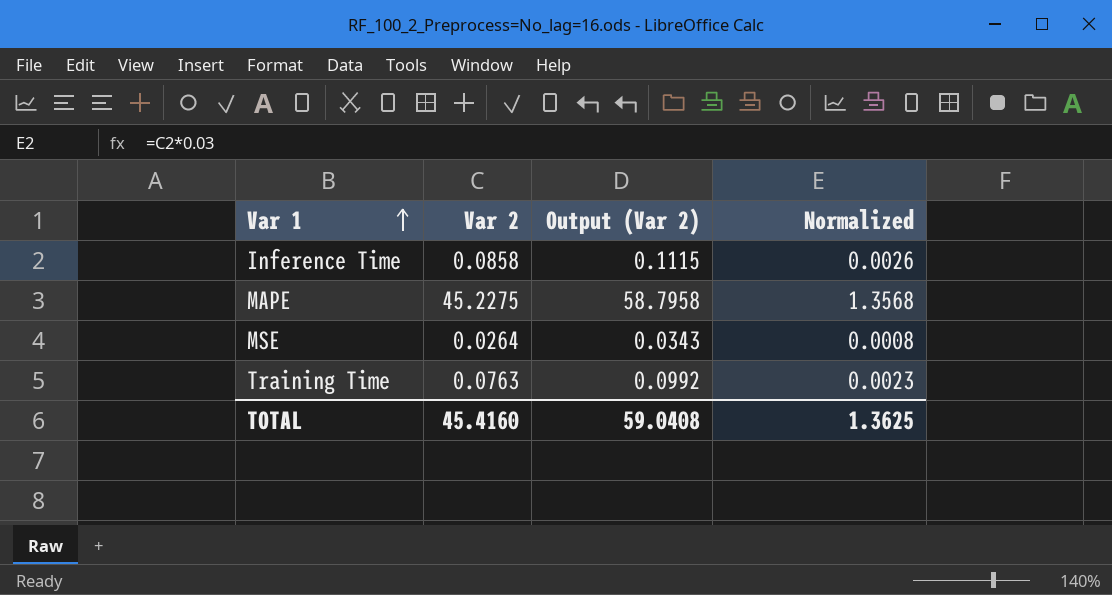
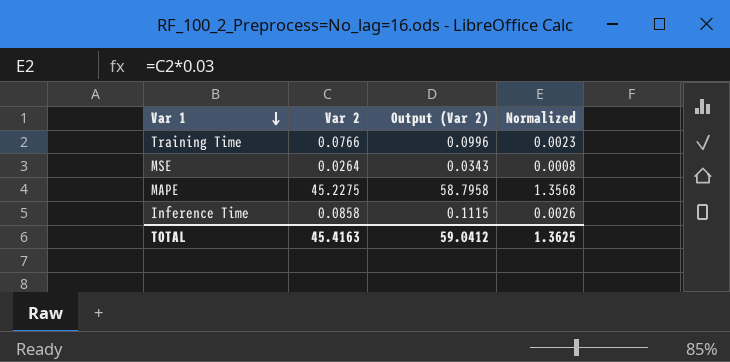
row order: Var 1 ascending -> Var 1 descending
Training Time | Var 2: 0.0763 -> 0.0766
Training Time | Output (Var 2): 0.0992 -> 0.0996
TOTAL | Var 2: 45.4160 -> 45.4163
TOTAL | Output (Var 2): 59.0408 -> 59.0412

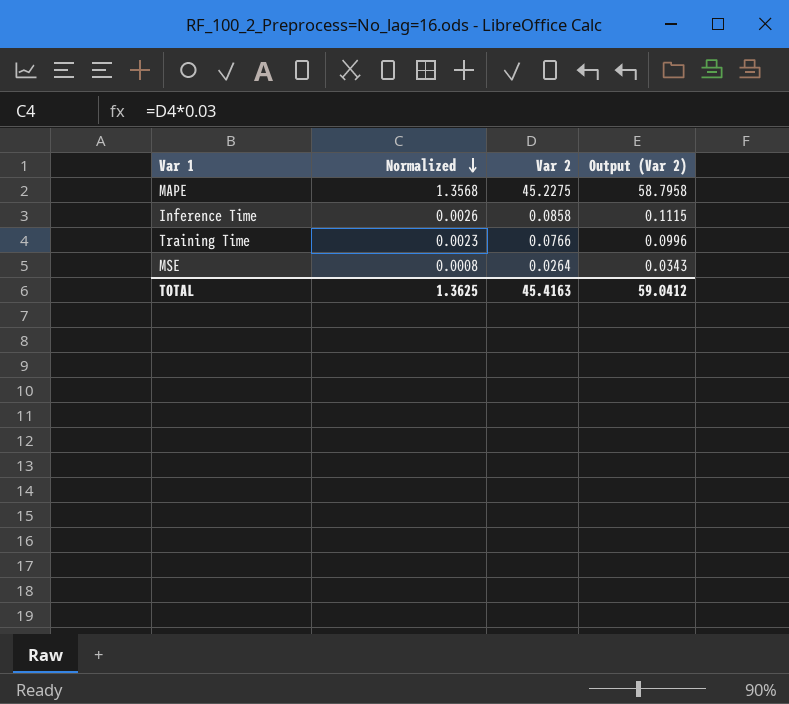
row order: Var 1 descending -> Normalized descending
column Normalized | position: 4 -> 2

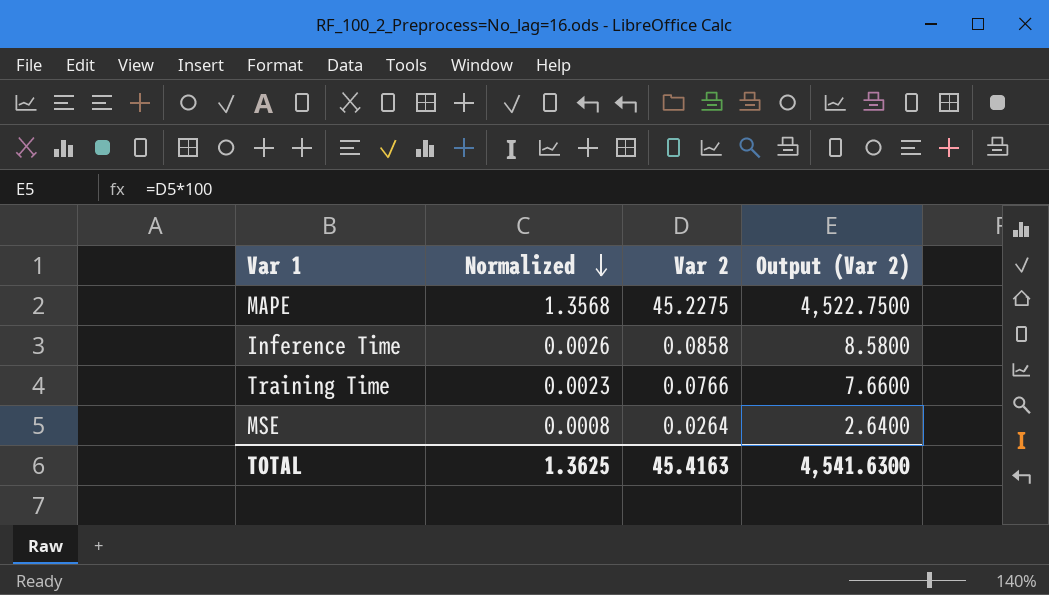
column Output (Var 2) | formula: [Var 2] * 1.3 -> [Var 2] * 100
TOTAL | Output (Var 2): 59.0412 -> 4,541.6300

